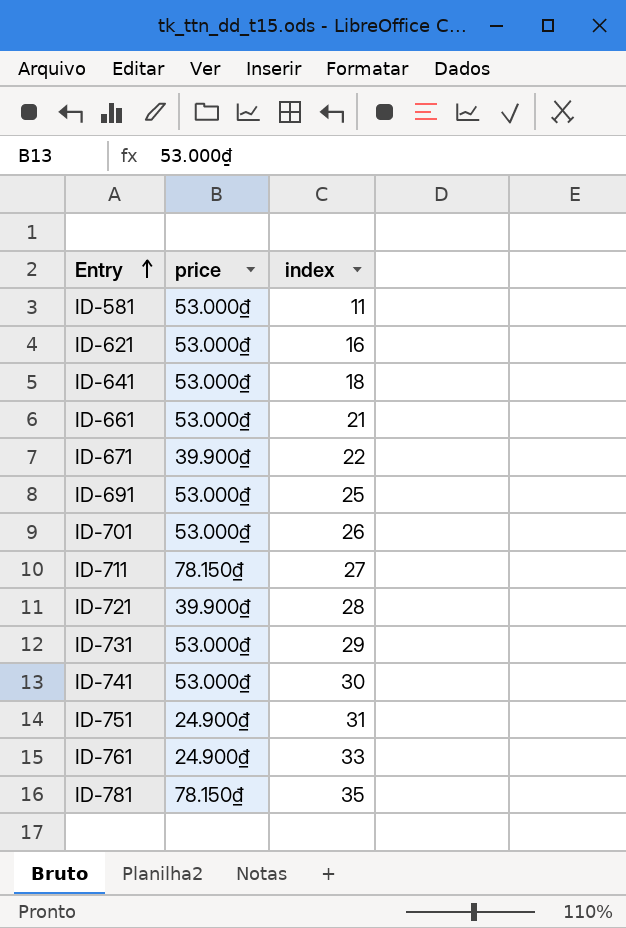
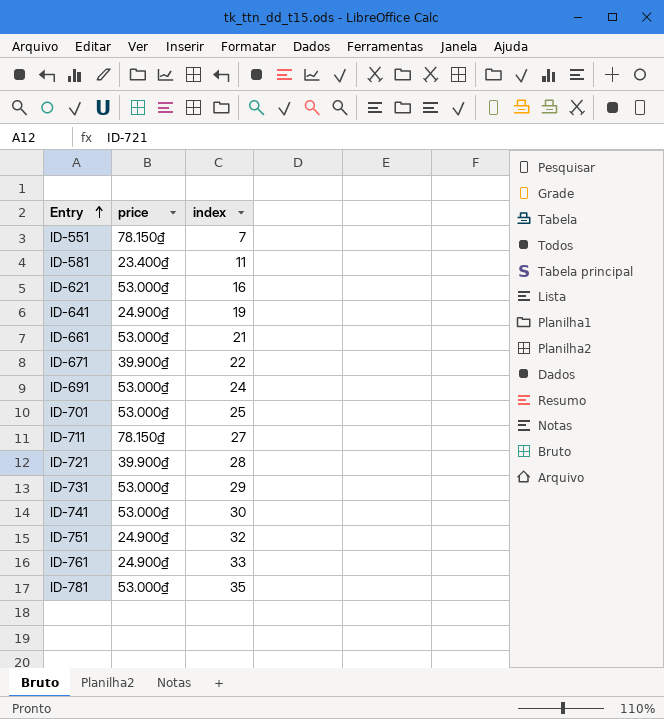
row ID-551: none -> 78.150₫ | 7
ID-581 | price: 53.000₫ -> 23.400₫
ID-641 | price: 53.000₫ -> 24.900₫
ID-641 | index: 18 -> 19
ID-691 | index: 25 -> 24
ID-701 | index: 26 -> 25
ID-751 | index: 31 -> 32
ID-781 | price: 78.150₫ -> 53.000₫

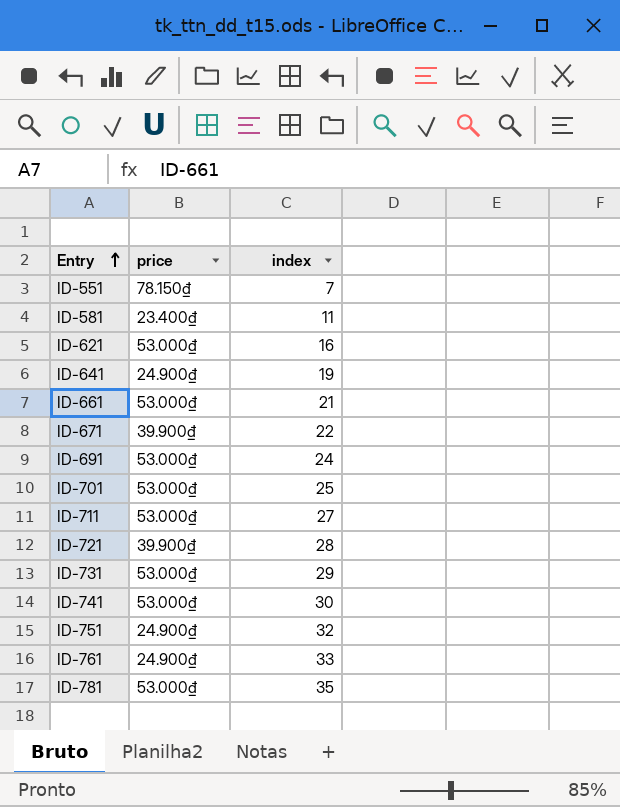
ID-711 | price: 78.150₫ -> 53.000₫

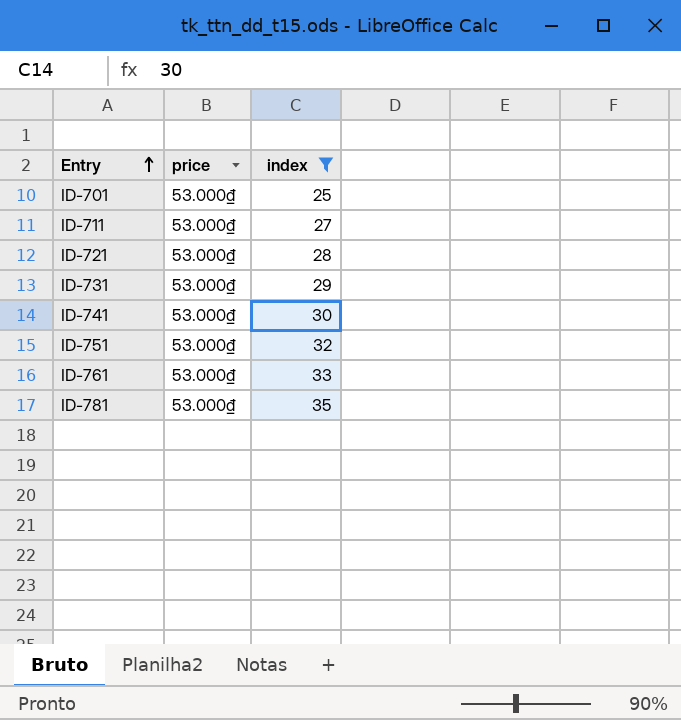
filter: none -> index >= 25
ID-721 | price: 39.900₫ -> 53.000₫
ID-751 | price: 24.900₫ -> 53.000₫
ID-761 | price: 24.900₫ -> 53.000₫

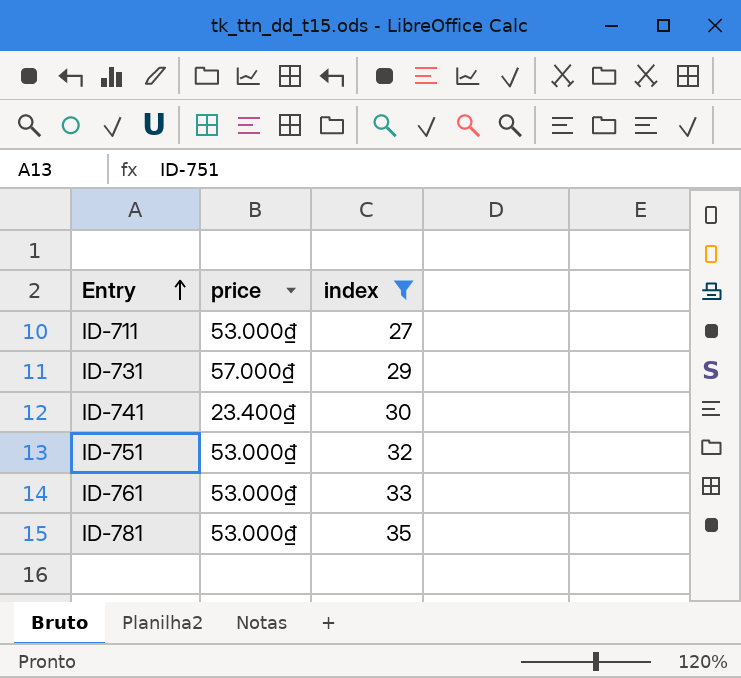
row ID-701: 53.000₫ | 25 -> none
row ID-721: 53.000₫ | 28 -> none
ID-731 | price: 53.000₫ -> 57.000₫
ID-741 | price: 53.000₫ -> 23.400₫

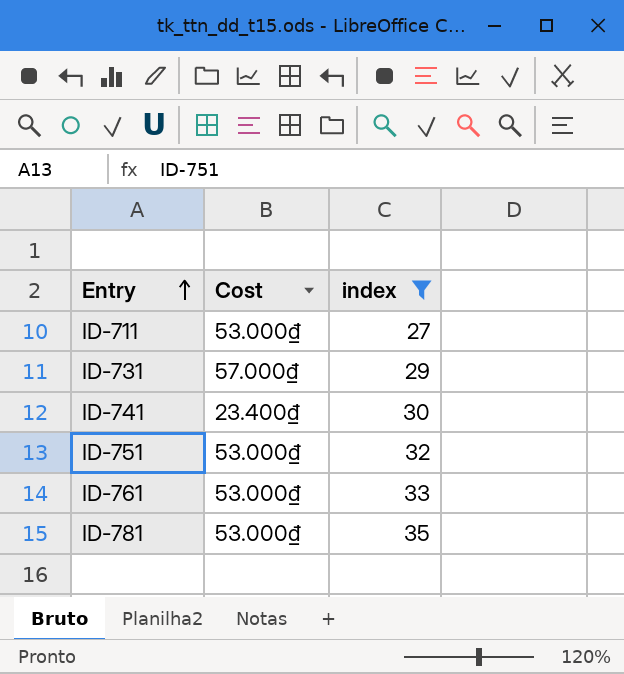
column name: price -> Cost

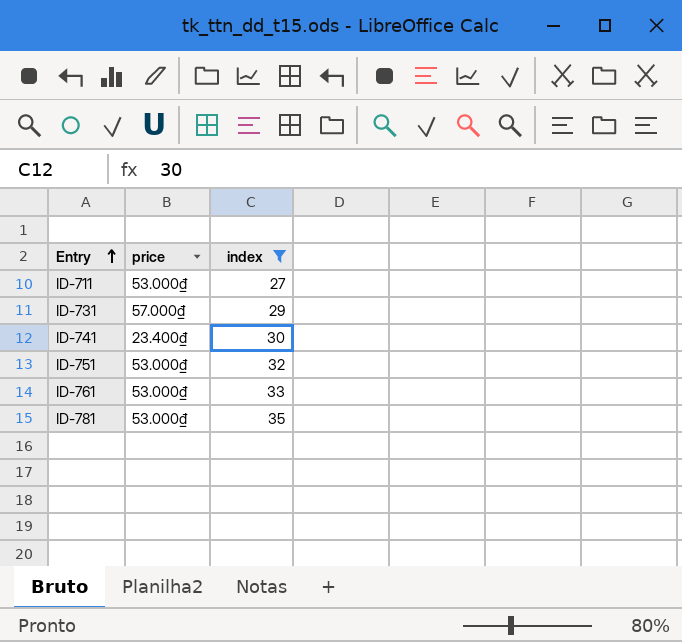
column name: Cost -> price

